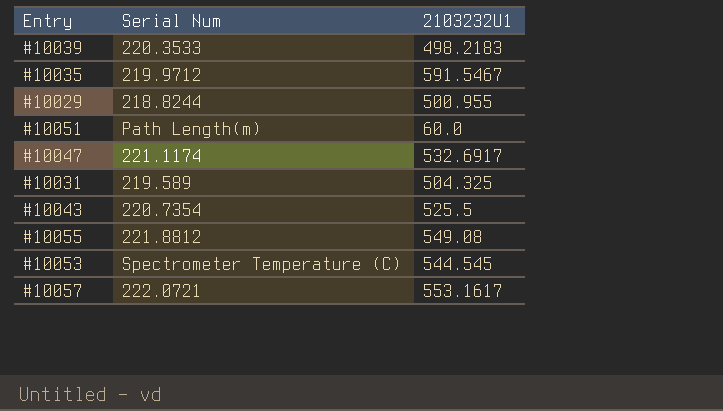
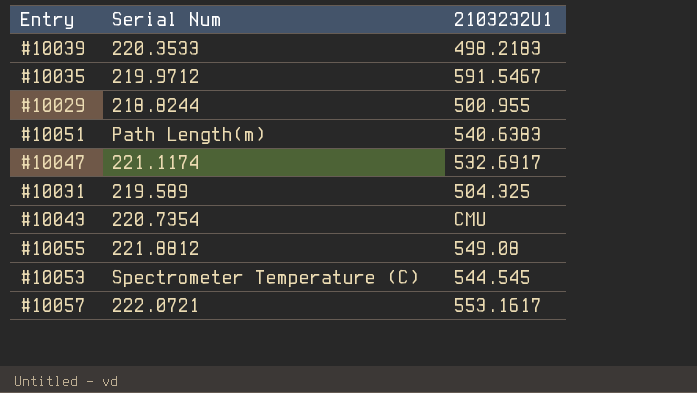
#10051 | 2103232U1: 60.0 -> 540.6383
#10043 | 2103232U1: 525.5 -> CMU

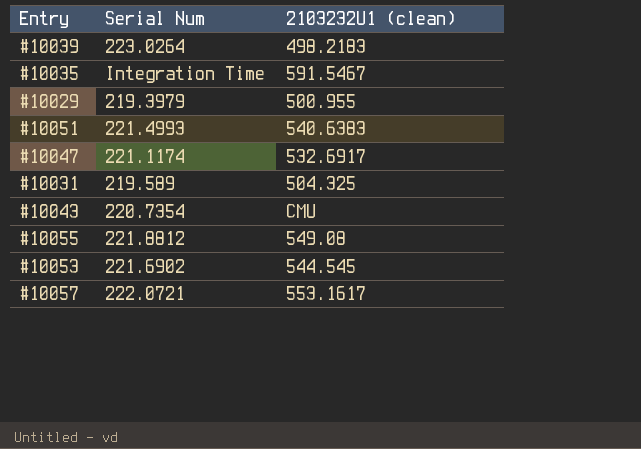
column name: 2103232U1 -> 2103232U1 (clean)
#10039 | Serial Num: 220.3533 -> 223.0264
#10035 | Serial Num: 219.9712 -> Integration Time
#10029 | Serial Num: 218.8244 -> 219.3979
#10051 | Serial Num: Path Length(m) -> 221.4993
#10053 | Serial Num: Spectrometer Temperature (C) -> 221.6902

